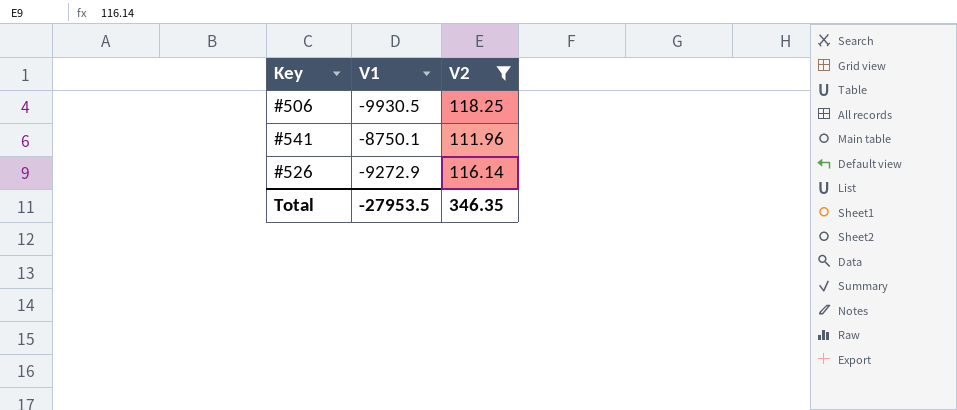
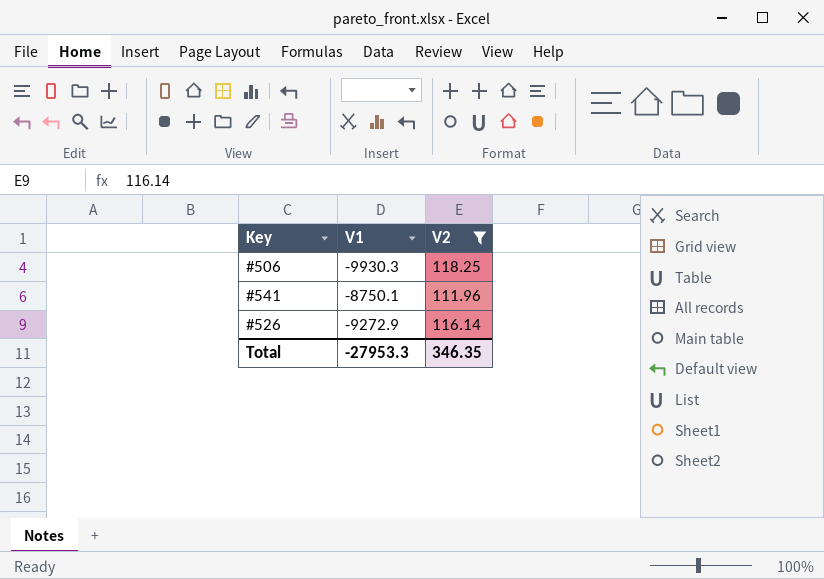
#506 | V1: -9930.5 -> -9930.3
Total | V1: -27953.5 -> -27953.3

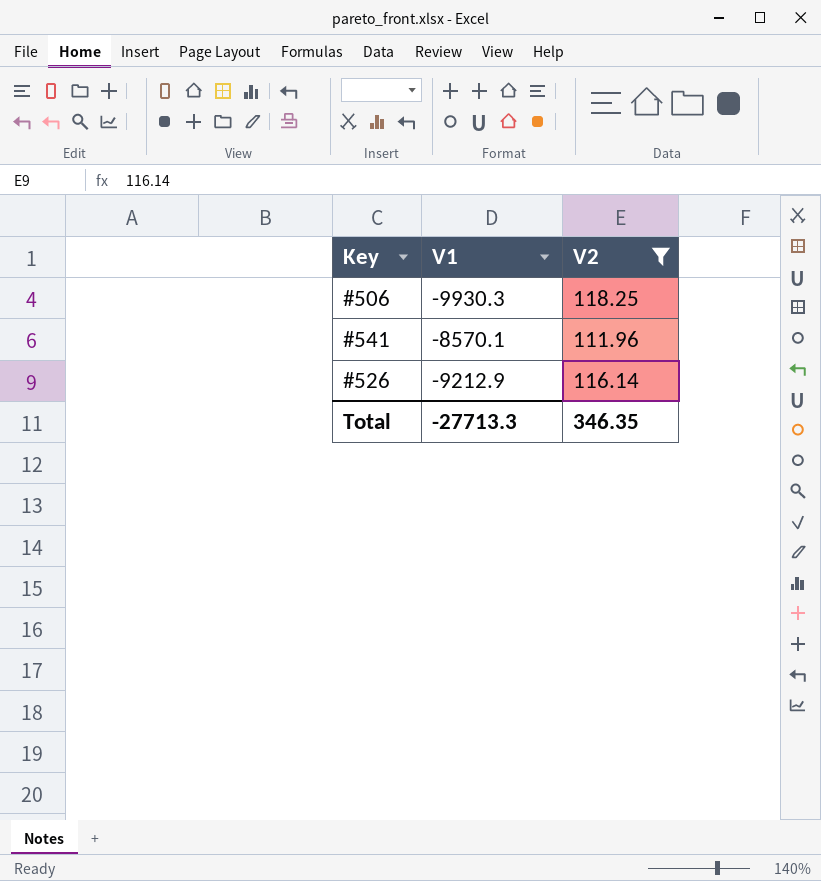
#541 | V1: -8750.1 -> -8570.1
#526 | V1: -9272.9 -> -9212.9
Total | V1: -27953.3 -> -27713.3

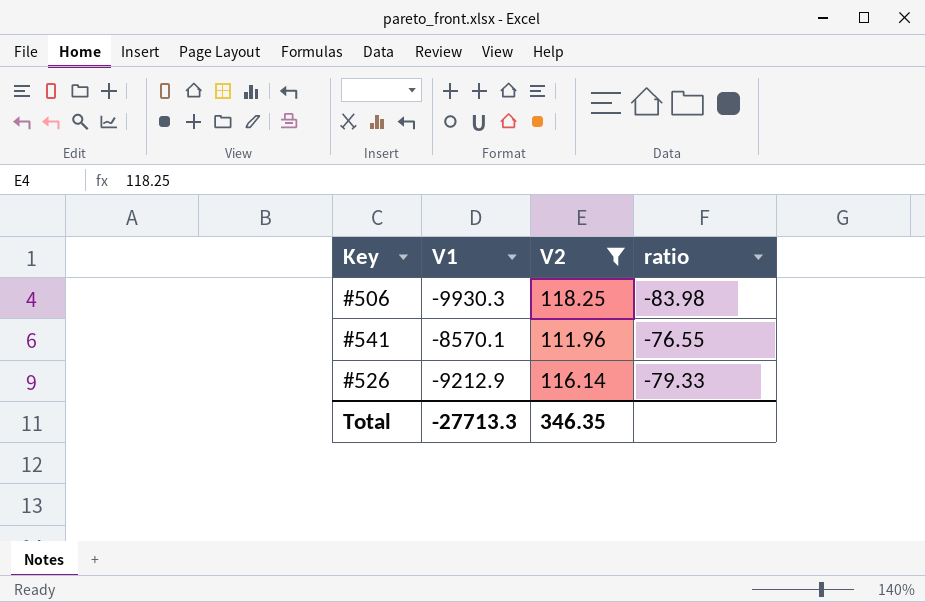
column ratio | formula: none -> [V1] / [V2]

